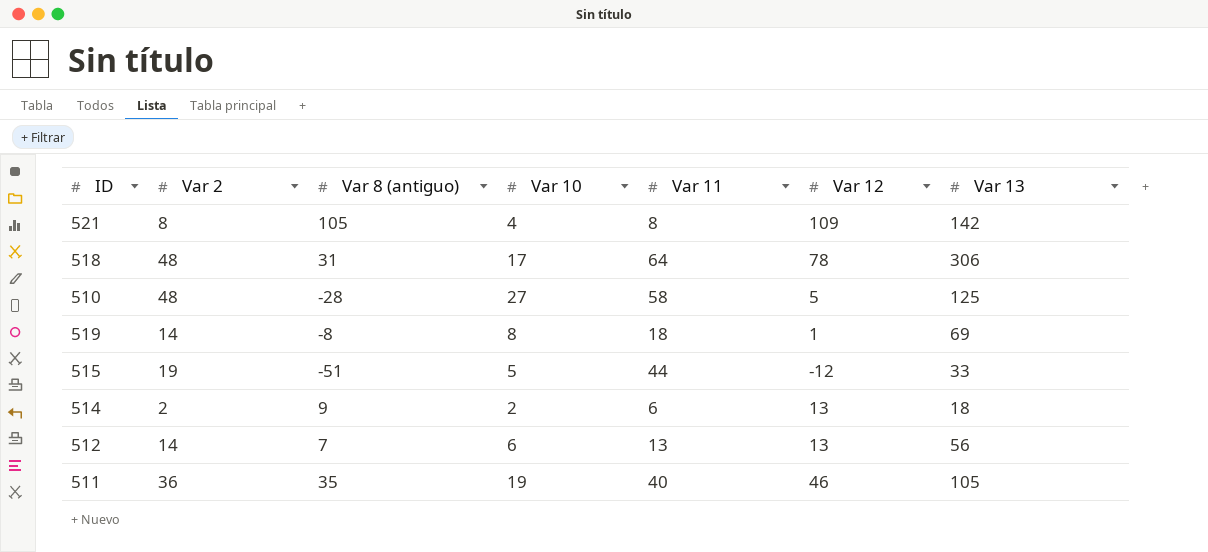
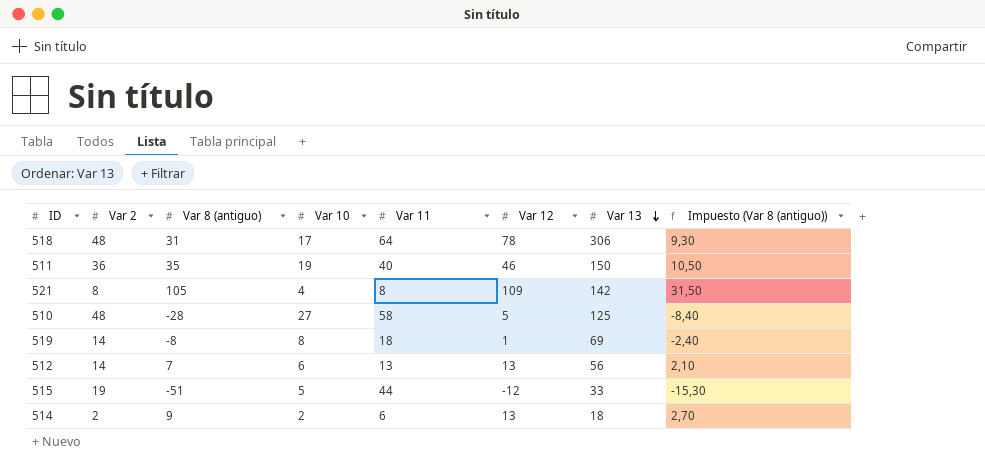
row order: none -> Var 13 descending
column Impuesto (Var 8 (antiguo)) | formula: none -> [Var 8 (antiguo)] * 0,3
511 | Var 13: 105 -> 150

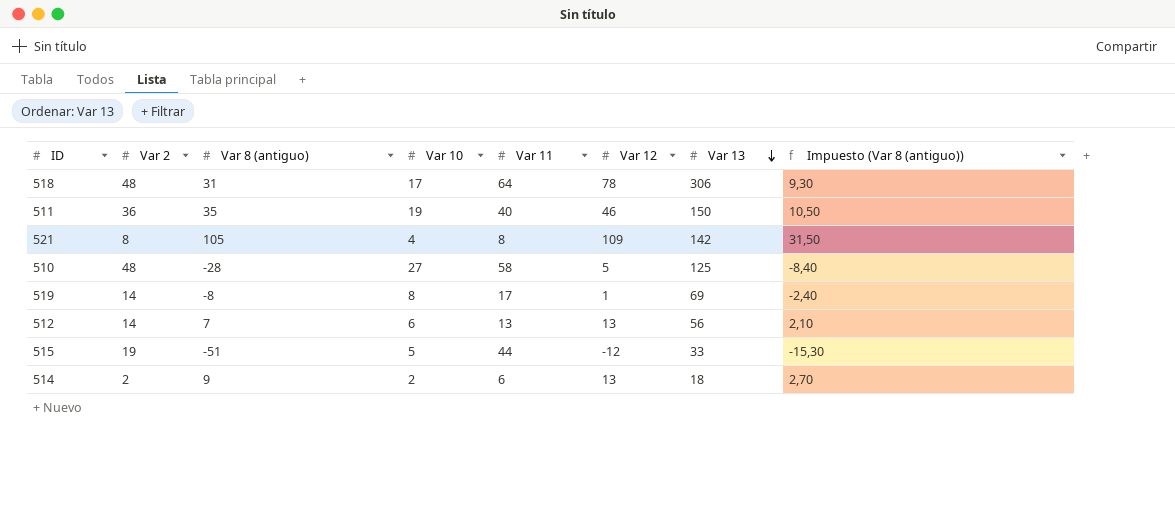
519 | Var 11: 18 -> 17

